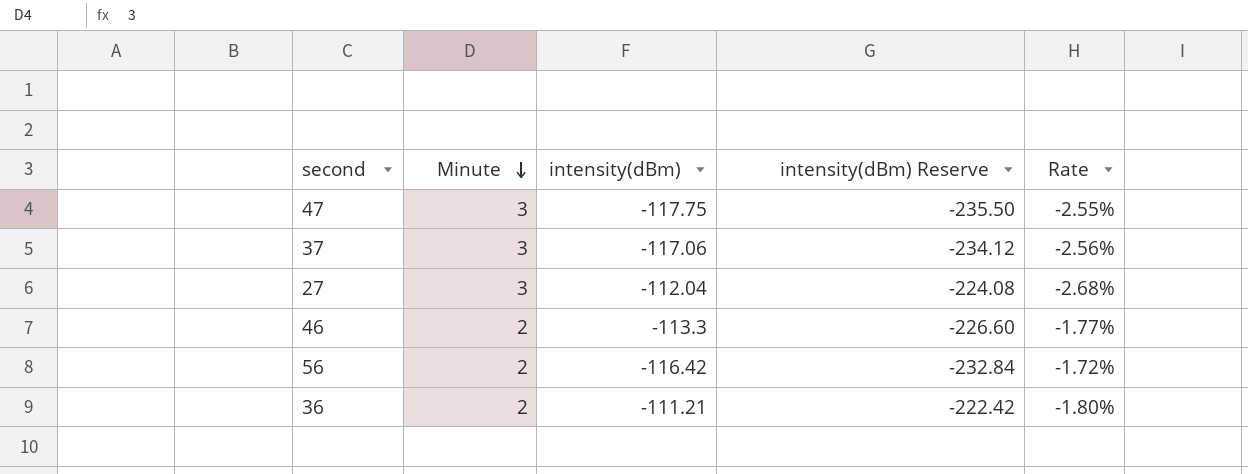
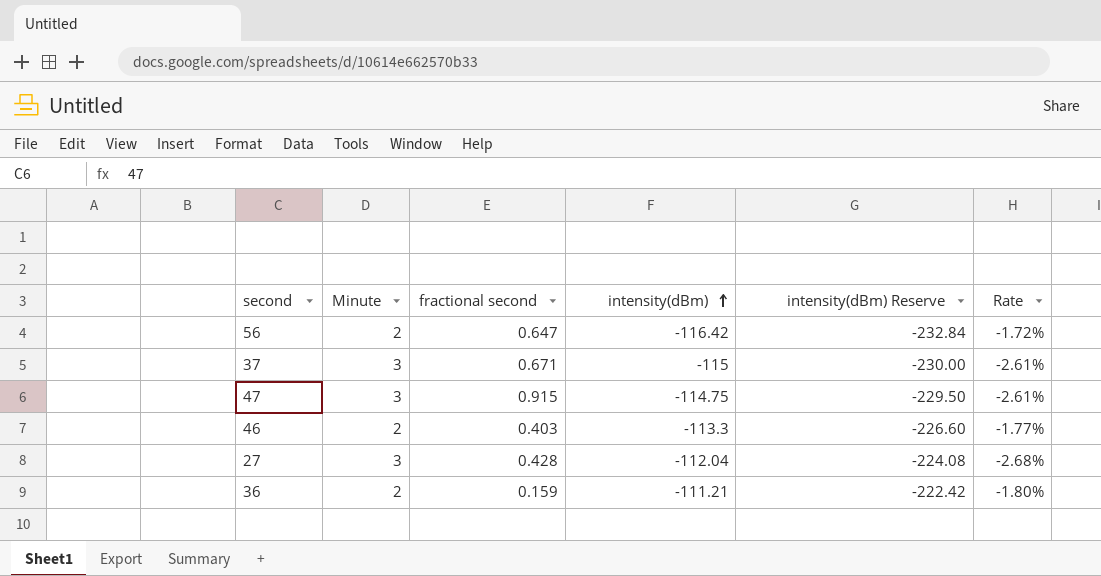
row order: Minute descending -> intensity(dBm) ascending
column fractional second | position: none -> 3
37 | intensity(dBm): -117.06 -> -115
37 | intensity(dBm) Reserve: -234.12 -> -230.00
37 | Rate: -2.56% -> -2.61%
47 | intensity(dBm): -117.75 -> -114.75
47 | intensity(dBm) Reserve: -235.50 -> -229.50
47 | Rate: -2.55% -> -2.61%

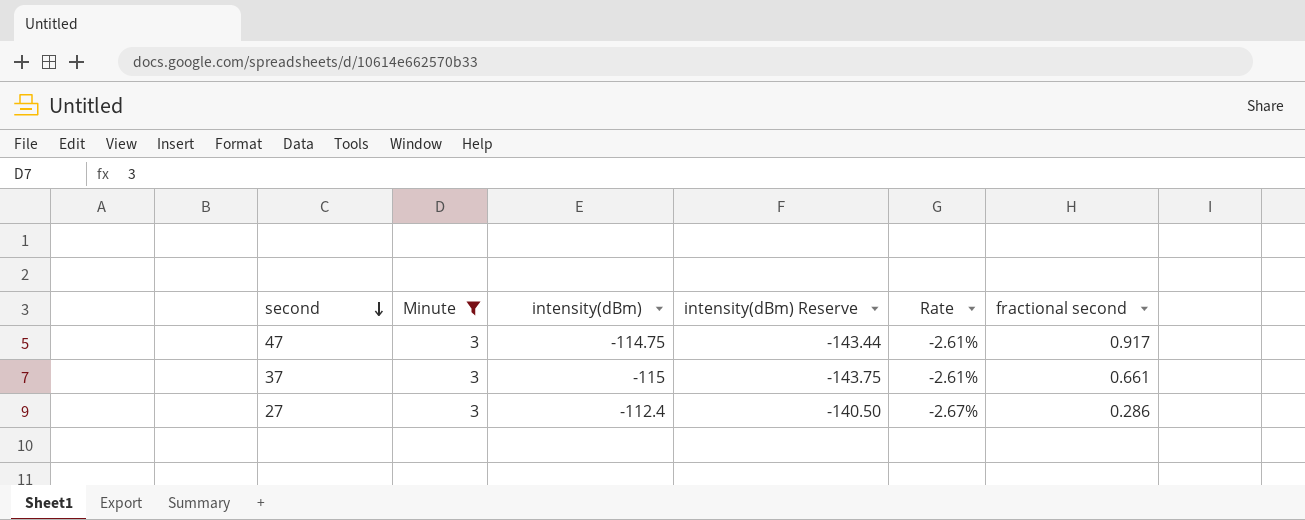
filter: none -> Minute = 3
row order: intensity(dBm) ascending -> second descending
column intensity(dBm) Reserve | formula: [intensity(dBm)] * 2 -> [intensity(dBm)] * 1.25
column fractional second | position: 3 -> 6
47 | fractional second: 0.915 -> 0.917
37 | fractional second: 0.671 -> 0.661
27 | intensity(dBm): -112.04 -> -112.4
27 | Rate: -2.68% -> -2.67%
27 | fractional second: 0.428 -> 0.286

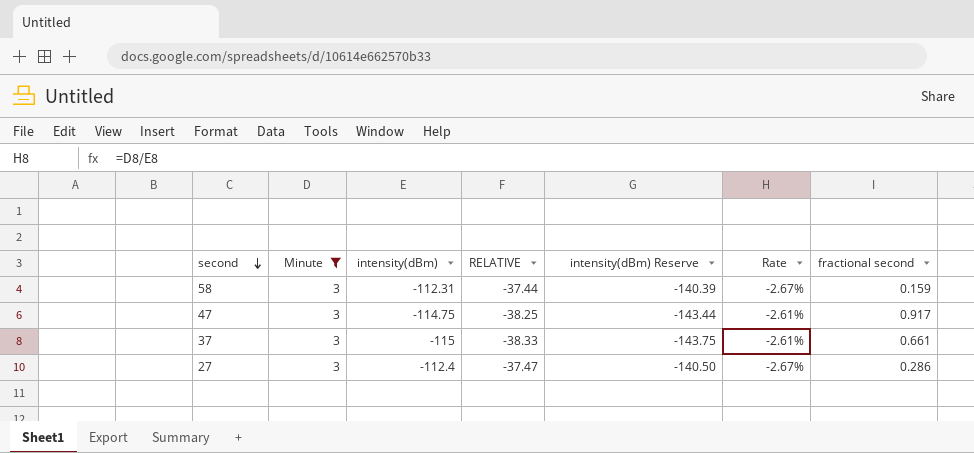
column RELATIVE | formula: none -> [intensity(dBm)] / [Minute]
row 58: none -> 3 | -112.31 | -37.44 | -140.39 | -2.67% | 0.159

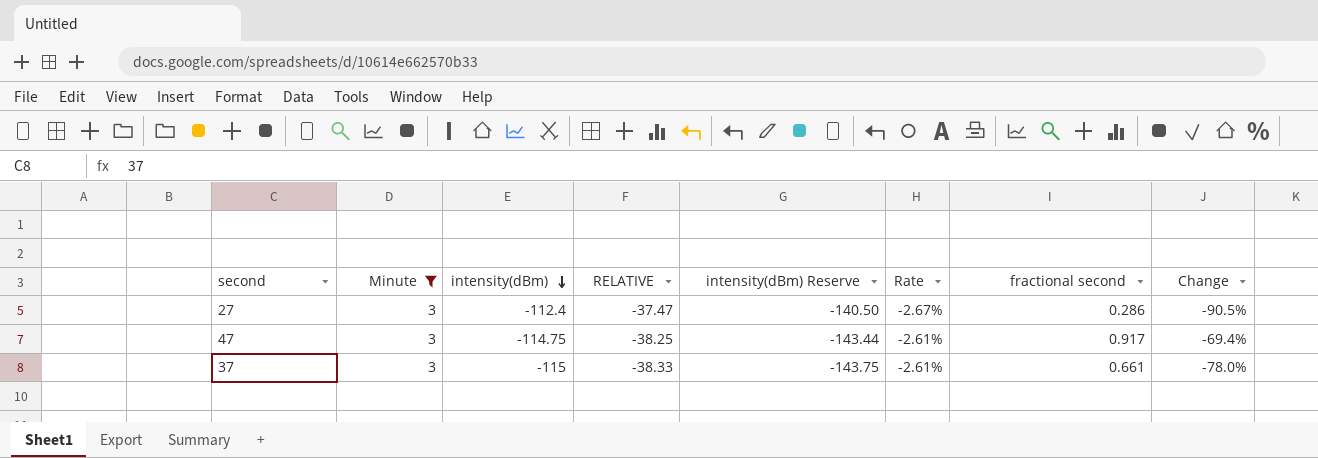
row order: second descending -> intensity(dBm) descending
column Change | formula: none -> ([fractional second] - [Minute]) / [Minute]
row 58: 3 | -112.31 | -37.44 | -140.39 | -2.67% | 0.159 -> none

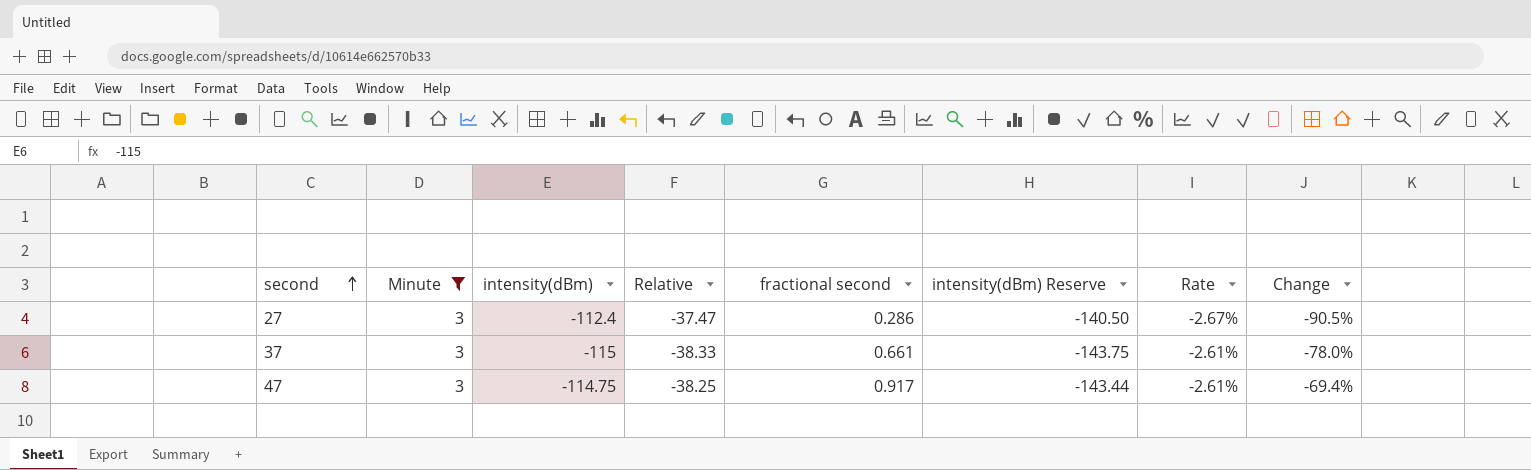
row order: intensity(dBm) descending -> second ascending
column name: RELATIVE -> Relative
column fractional second | position: 7 -> 5

